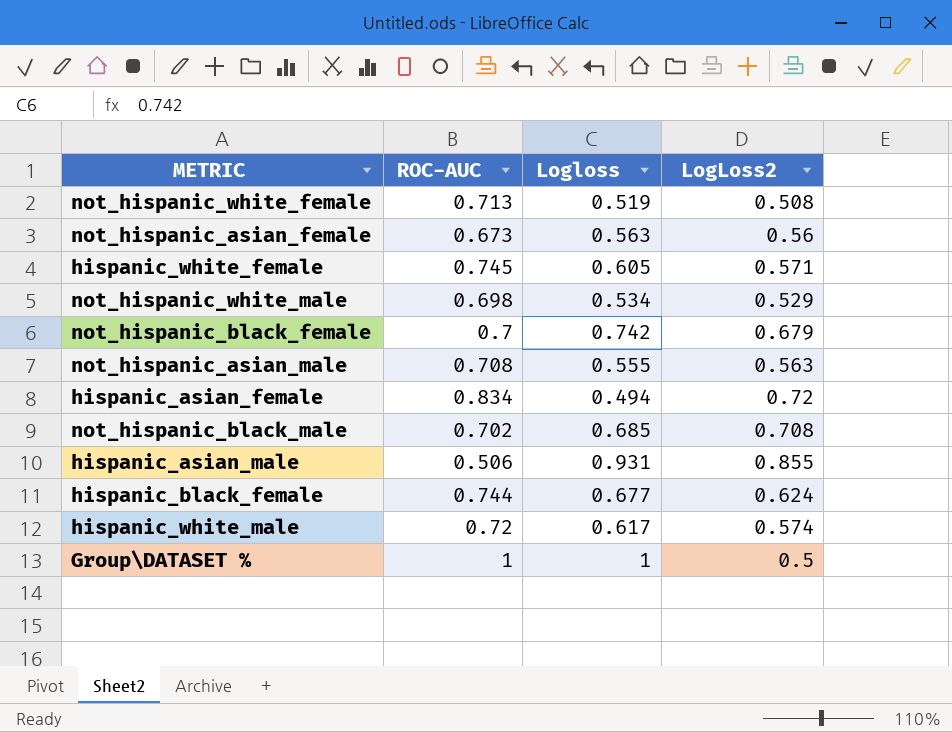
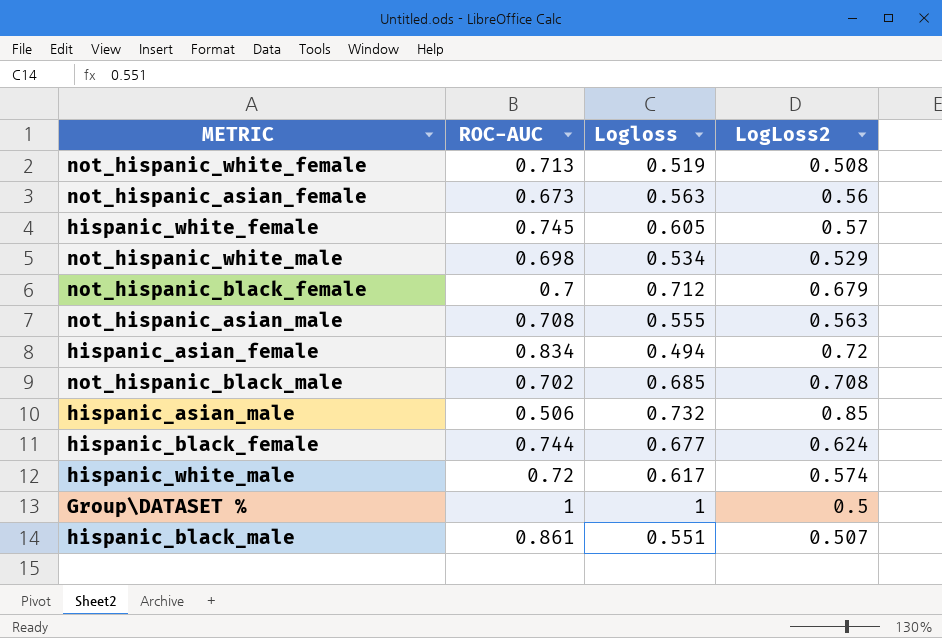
hispanic_white_female | LogLoss2: 0.571 -> 0.57
not_hispanic_black_female | Logloss: 0.742 -> 0.712
hispanic_asian_male | Logloss: 0.931 -> 0.732
hispanic_asian_male | LogLoss2: 0.855 -> 0.85
row hispanic_black_male: none -> 0.861 | 0.551 | 0.507

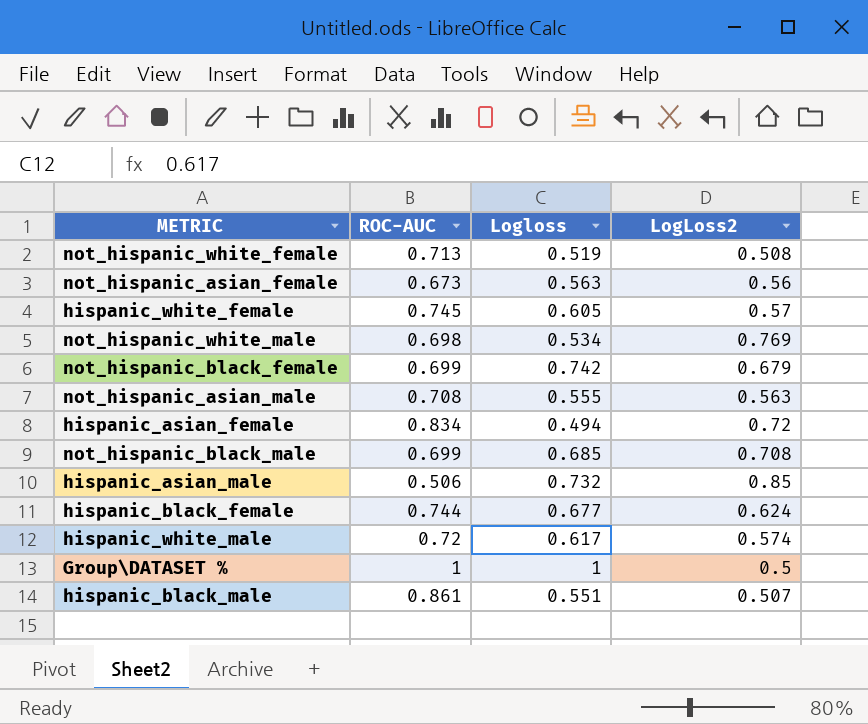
not_hispanic_white_male | LogLoss2: 0.529 -> 0.769
not_hispanic_black_female | ROC-AUC: 0.7 -> 0.699
not_hispanic_black_female | Logloss: 0.712 -> 0.742
not_hispanic_black_male | ROC-AUC: 0.702 -> 0.699

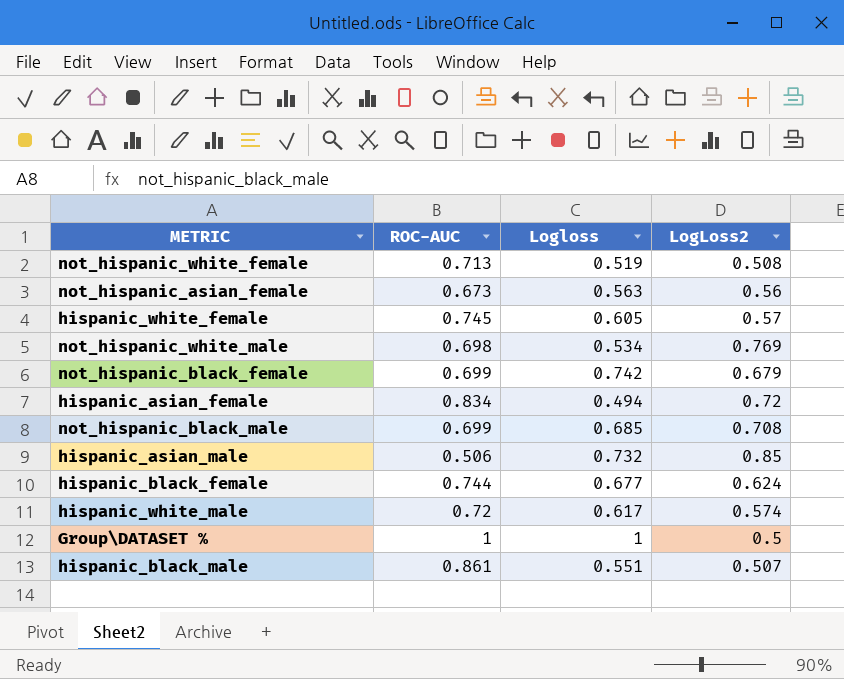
row not_hispanic_asian_male: 0.708 | 0.555 | 0.563 -> none

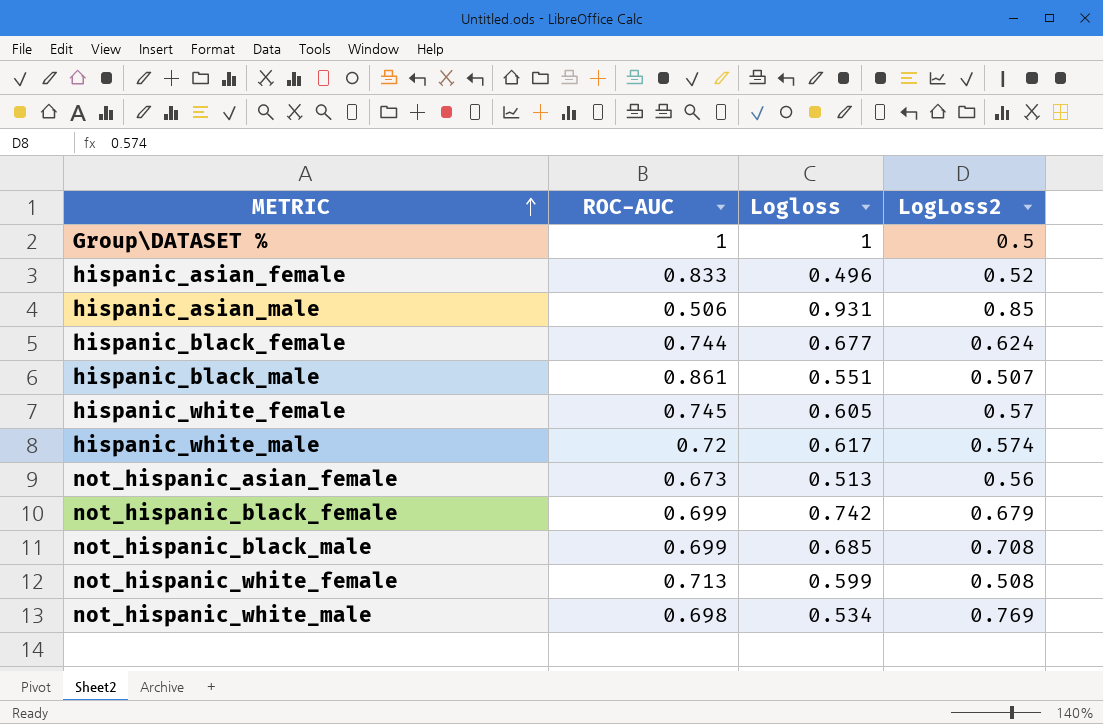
row order: none -> METRIC ascending
hispanic_asian_female | ROC-AUC: 0.834 -> 0.833
hispanic_asian_female | Logloss: 0.494 -> 0.496
hispanic_asian_female | LogLoss2: 0.72 -> 0.52
hispanic_asian_male | Logloss: 0.732 -> 0.931
not_hispanic_asian_female | Logloss: 0.563 -> 0.513
not_hispanic_white_female | Logloss: 0.519 -> 0.599

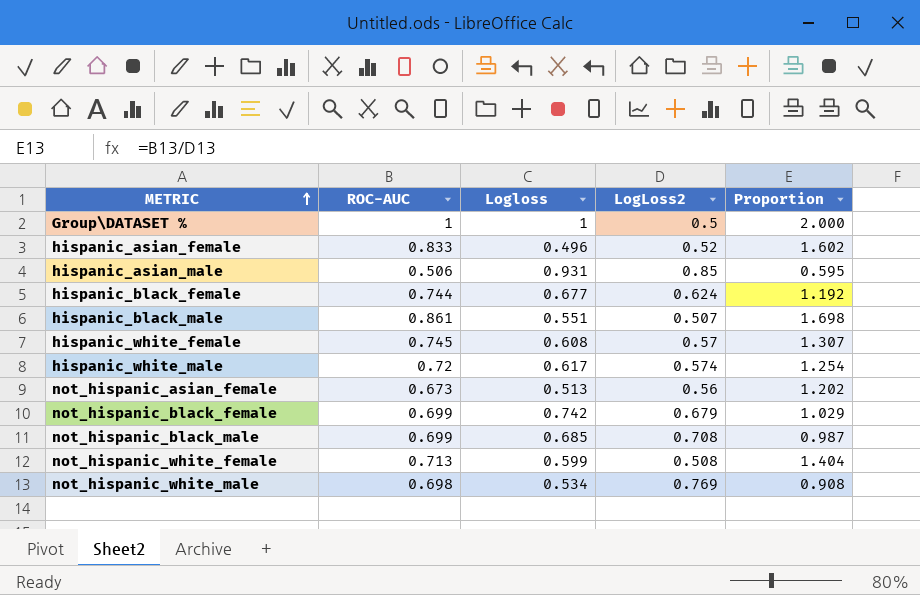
column Proportion | formula: none -> [ROC-AUC] / [LogLoss2]
hispanic_white_female | Logloss: 0.605 -> 0.608

